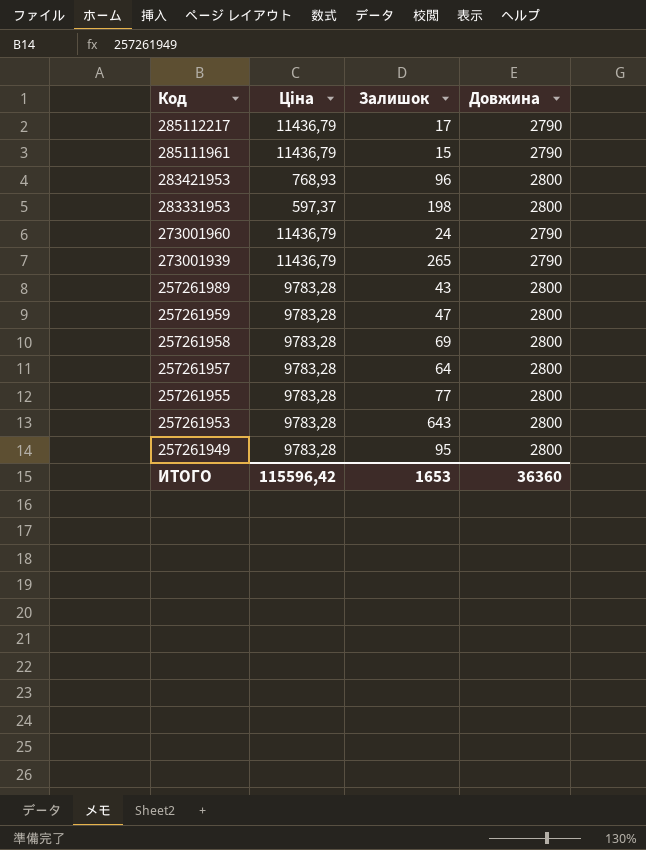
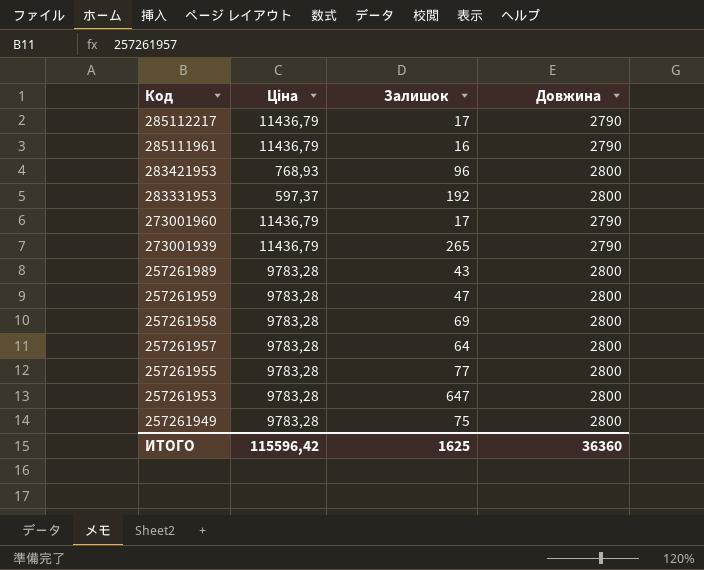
285111961 | Залишок: 15 -> 16
283331953 | Залишок: 198 -> 192
273001960 | Залишок: 24 -> 17
257261953 | Залишок: 643 -> 647
257261949 | Залишок: 95 -> 75
ИТОГО | Залишок: 1653 -> 1625

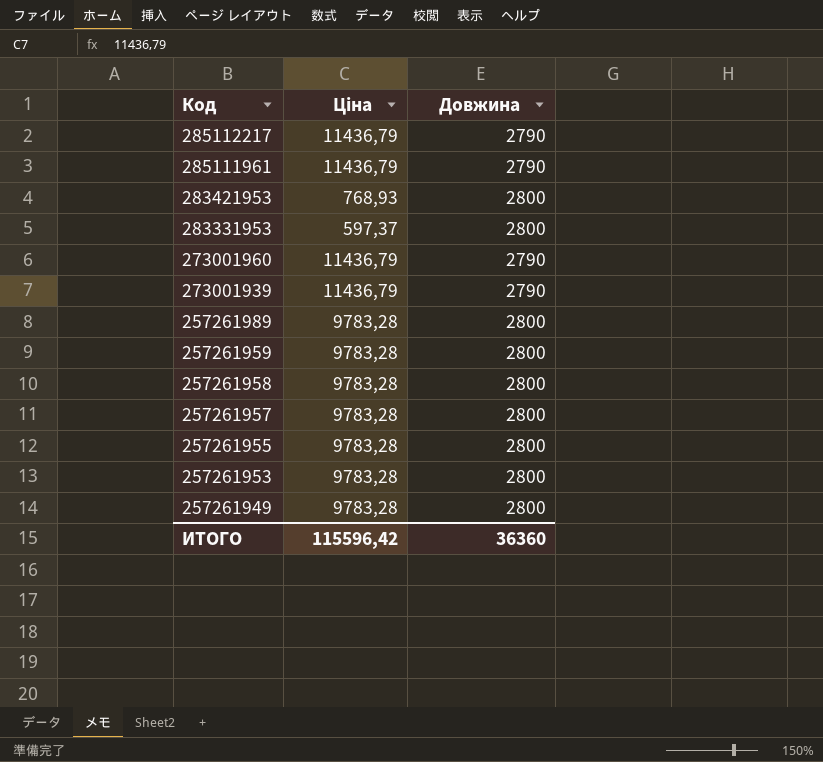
column Залишок | position: 3 -> none

